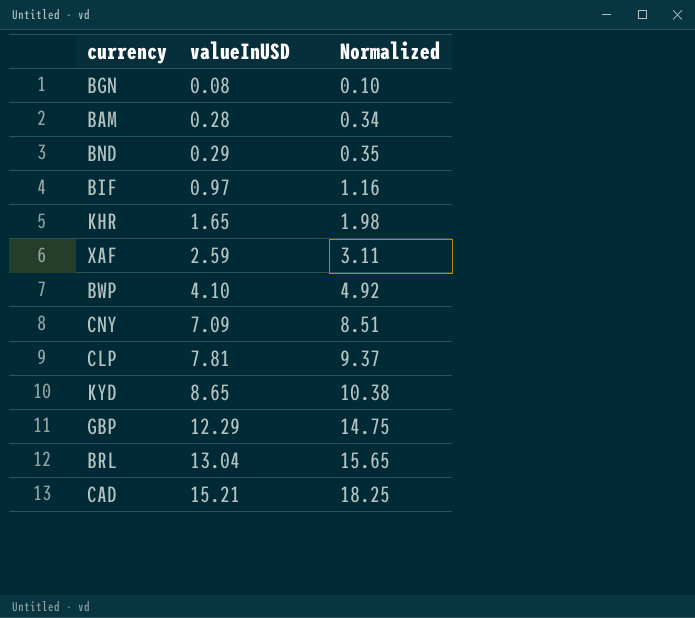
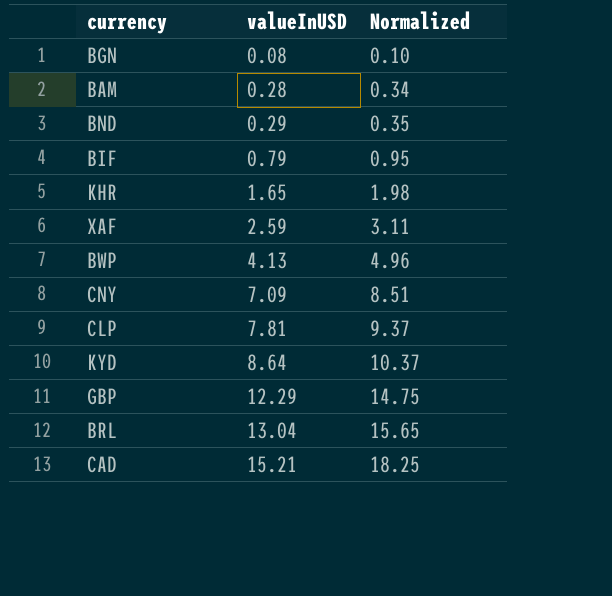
BIF | valueInUSD: 0.97 -> 0.79
BIF | Normalized: 1.16 -> 0.95
BWP | valueInUSD: 4.10 -> 4.13
BWP | Normalized: 4.92 -> 4.96
KYD | valueInUSD: 8.65 -> 8.64
KYD | Normalized: 10.38 -> 10.37

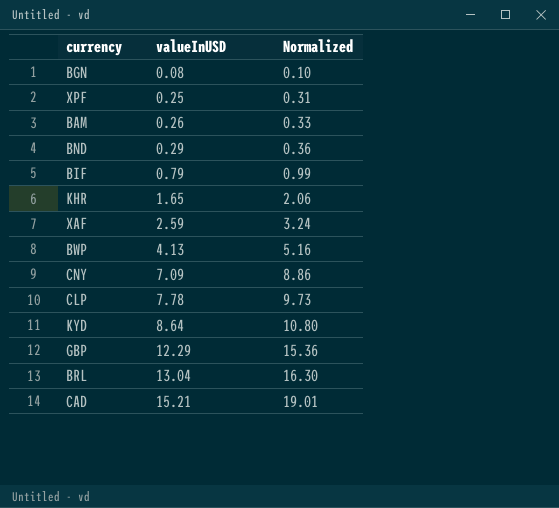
column Normalized | formula: [valueInUSD] * 1.2 -> [valueInUSD] * 1.25
row XPF: none -> 0.25 | 0.31
BAM | valueInUSD: 0.28 -> 0.26
CLP | valueInUSD: 7.81 -> 7.78

